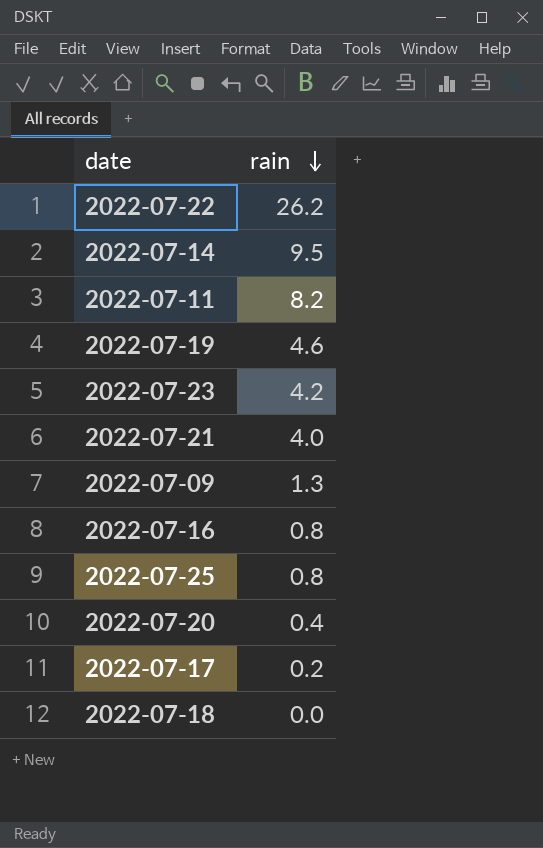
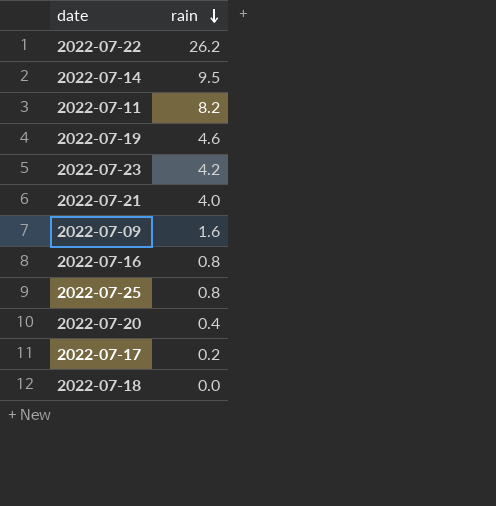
2022-07-09 | rain: 1.3 -> 1.6

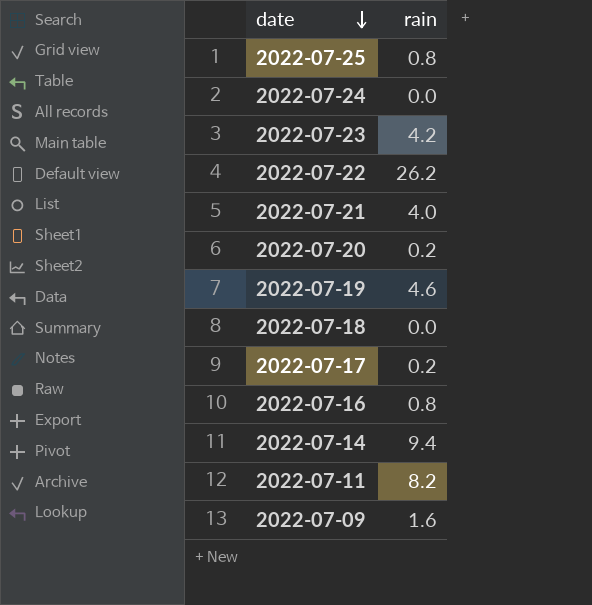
row order: rain descending -> date descending
row 2022-07-24: none -> 0.0
2022-07-20 | rain: 0.4 -> 0.2
2022-07-14 | rain: 9.5 -> 9.4

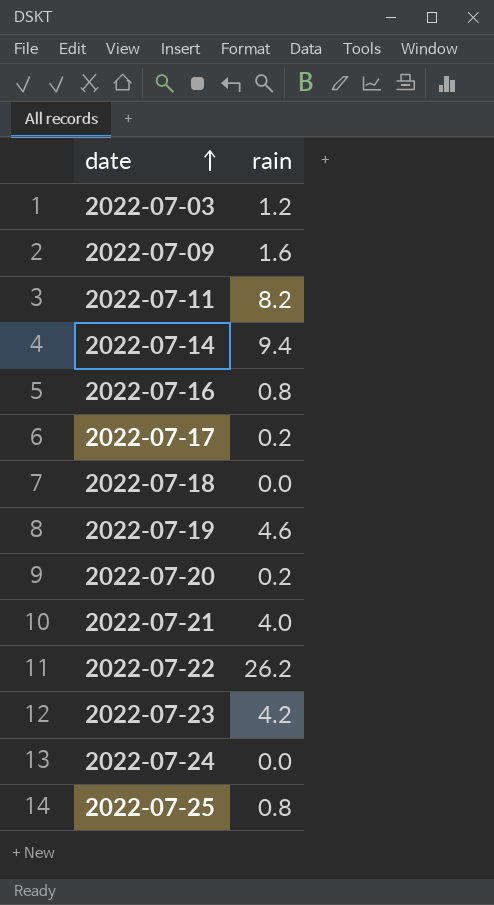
row order: date descending -> date ascending
row 2022-07-03: none -> 1.2

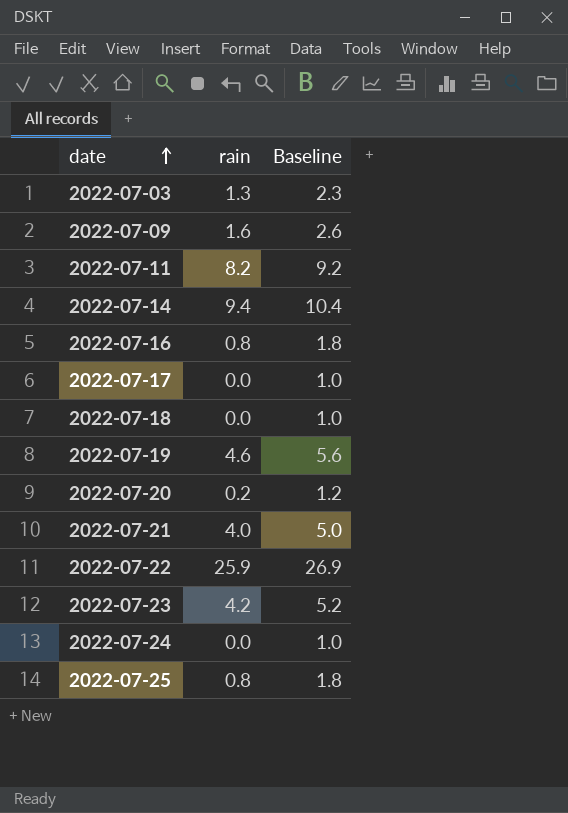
column Baseline | formula: none -> [rain] + 1
2022-07-03 | rain: 1.2 -> 1.3
2022-07-17 | rain: 0.2 -> 0.0
2022-07-22 | rain: 26.2 -> 25.9

